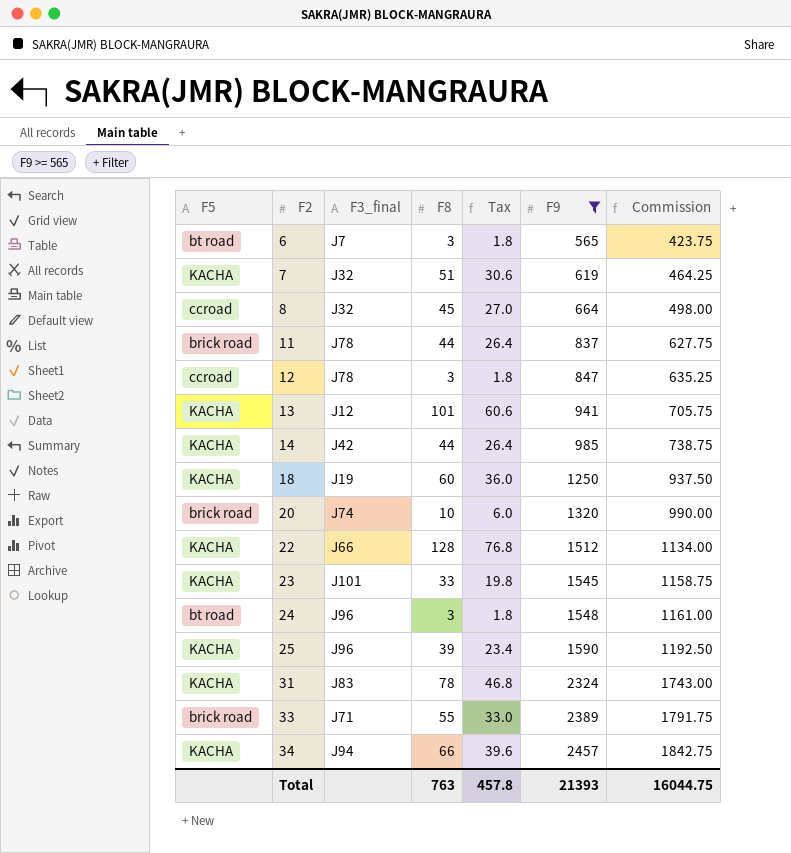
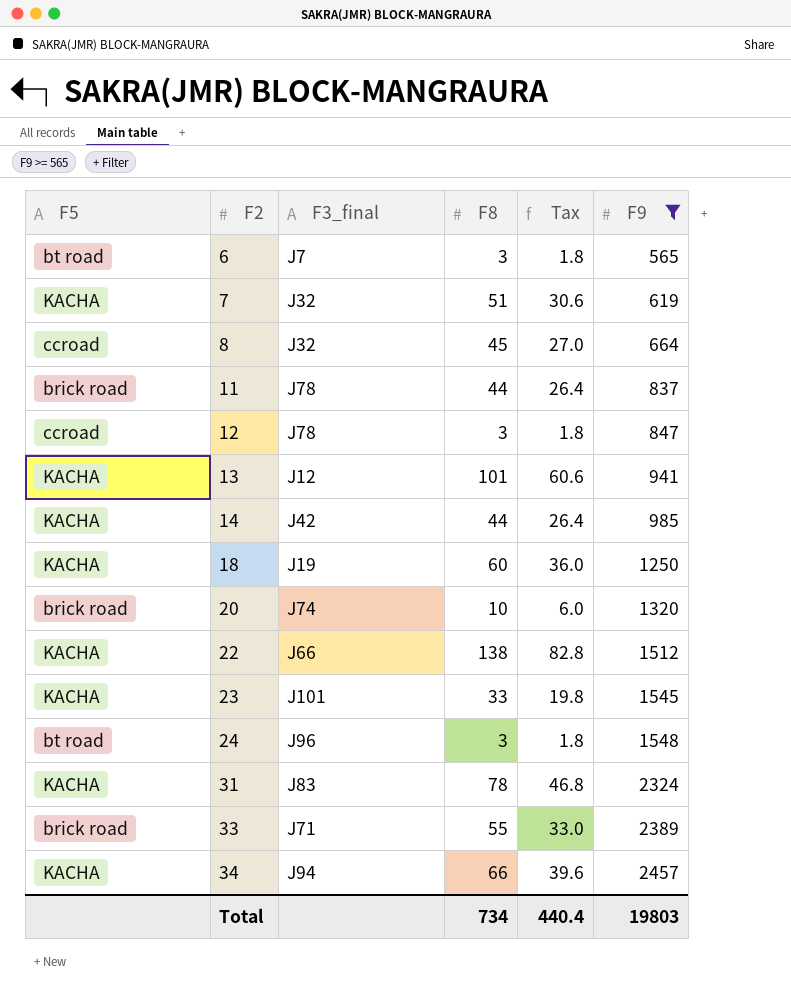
column Commission | formula: [F9] * 0.75 -> none
row 25: KACHA | J96 | 39 | 23.4 | 1590 | 1192.50 -> none
22 | F8: 128 -> 138
22 | Tax: 76.8 -> 82.8
Total | F8: 763 -> 734
Total | Tax: 457.8 -> 440.4
Total | F9: 21393 -> 19803

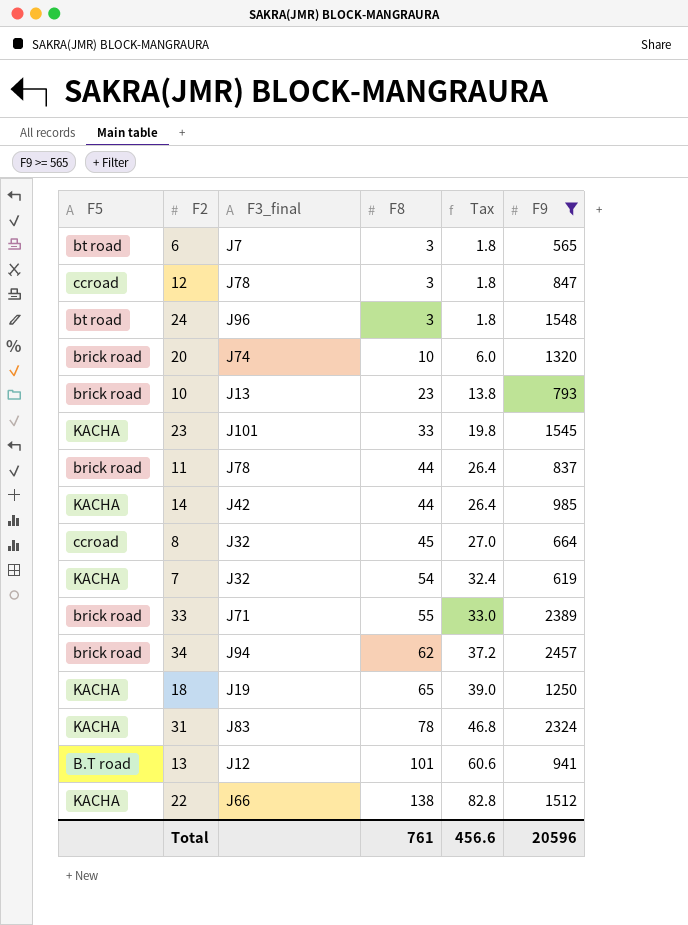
row order: F2 ascending -> F8 ascending
row 10: none -> brick road | J13 | 23 | 13.8 | 793
7 | F8: 51 -> 54
7 | Tax: 30.6 -> 32.4
34 | F5: KACHA -> brick road
34 | F8: 66 -> 62
34 | Tax: 39.6 -> 37.2
18 | F8: 60 -> 65
18 | Tax: 36.0 -> 39.0
13 | F5: KACHA -> B.T road
Total | F8: 734 -> 761
Total | Tax: 440.4 -> 456.6
Total | F9: 19803 -> 20596

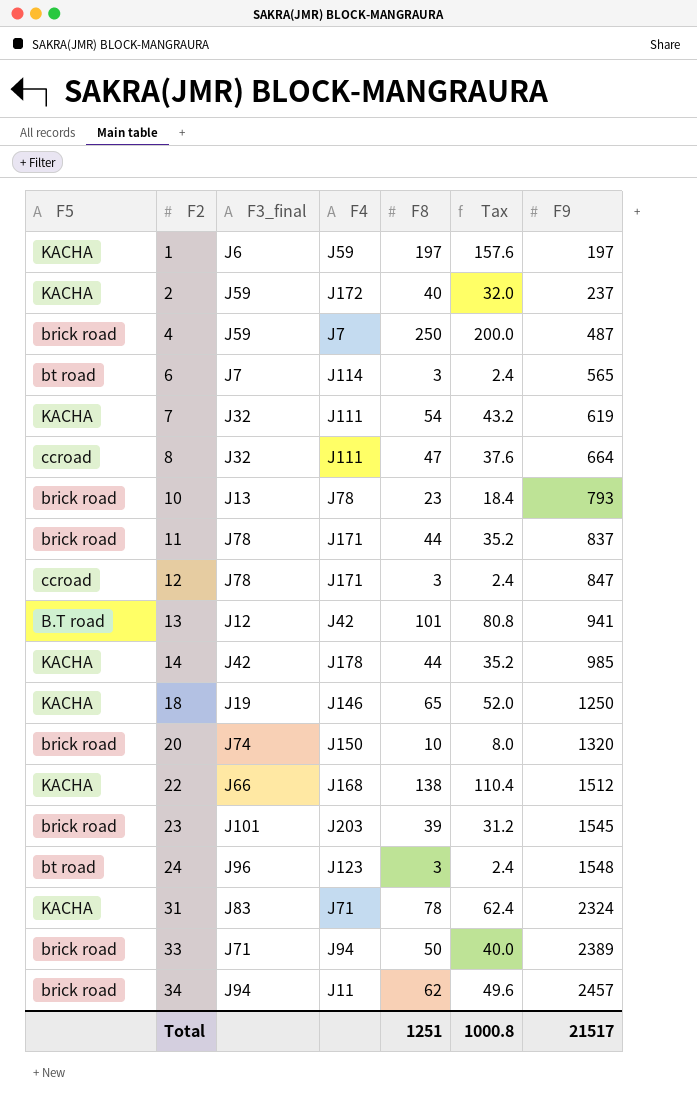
filter: F9 >= 565 -> none
row order: F8 ascending -> F2 ascending
column F4 | position: none -> 4
column Tax | formula: [F8] * 0.6 -> [F8] * 0.8
8 | F8: 45 -> 47
23 | F5: KACHA -> brick road
23 | F8: 33 -> 39
33 | F8: 55 -> 50
Total | F8: 761 -> 1251
Total | Tax: 456.6 -> 1000.8
Total | F9: 20596 -> 21517

